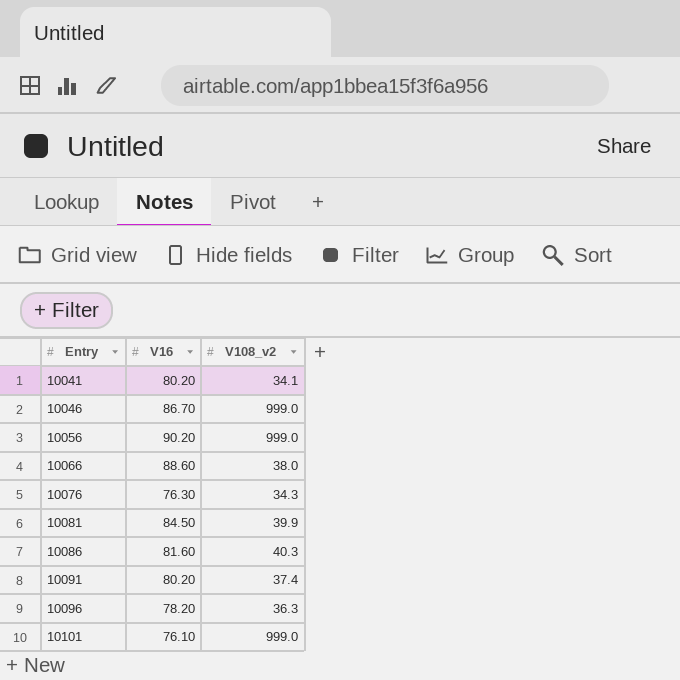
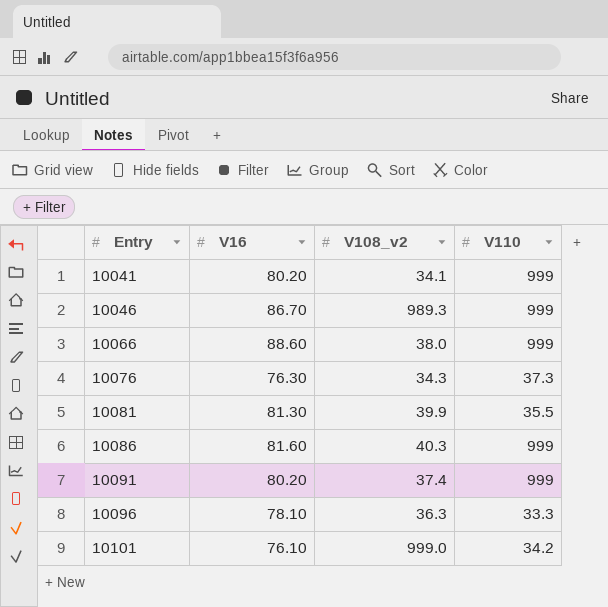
column V110 | position: none -> 4
row 10056: 90.20 | 999.0 -> none
10046 | V108_v2: 999.0 -> 989.3
10081 | V16: 84.50 -> 81.30
10096 | V16: 78.20 -> 78.10

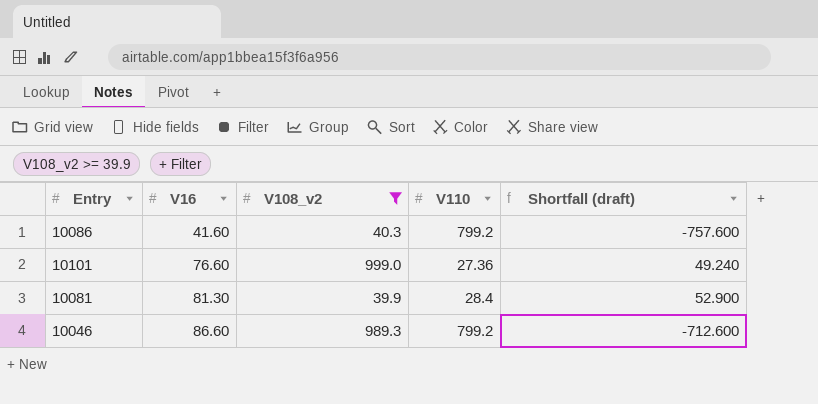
filter: none -> V108_v2 >= 39.9
row order: Entry ascending -> V16 ascending
column Shortfall (draft) | formula: none -> [V16] - [V110]
10086 | V16: 81.60 -> 41.60
10086 | V110: 999 -> 799.2
10101 | V16: 76.10 -> 76.60
10101 | V110: 34.2 -> 27.36
10081 | V110: 35.5 -> 28.4
10046 | V16: 86.70 -> 86.60
10046 | V110: 999 -> 799.2

